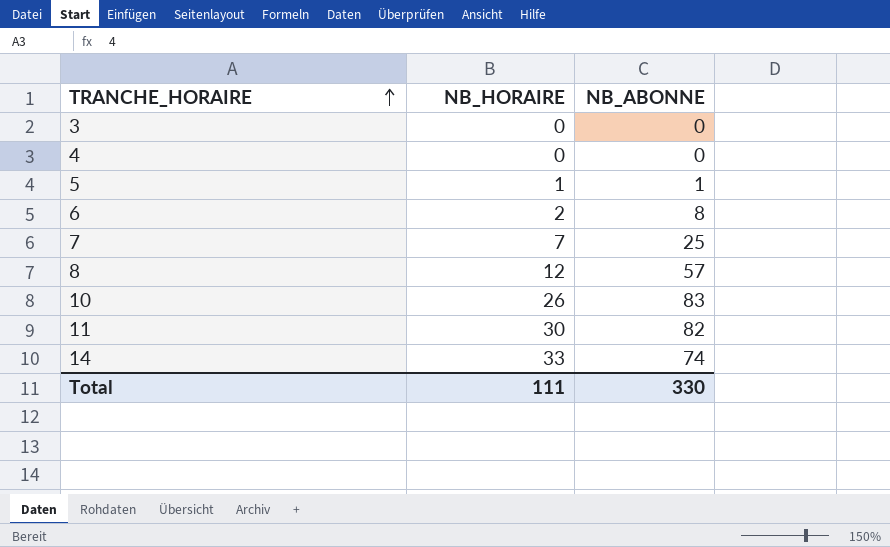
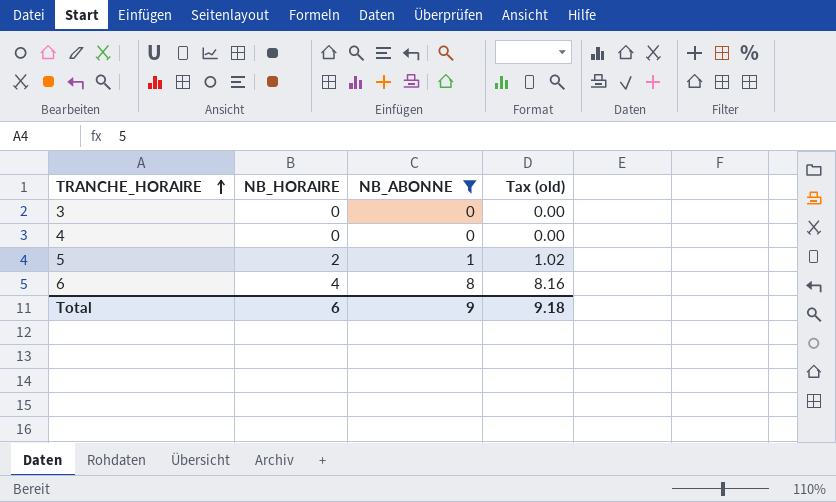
filter: none -> NB_ABONNE <= 8
column Tax (old) | formula: none -> [NB_ABONNE] * 1.02
5 | NB_HORAIRE: 1 -> 2
6 | NB_HORAIRE: 2 -> 4
Total | NB_HORAIRE: 111 -> 6
Total | NB_ABONNE: 330 -> 9

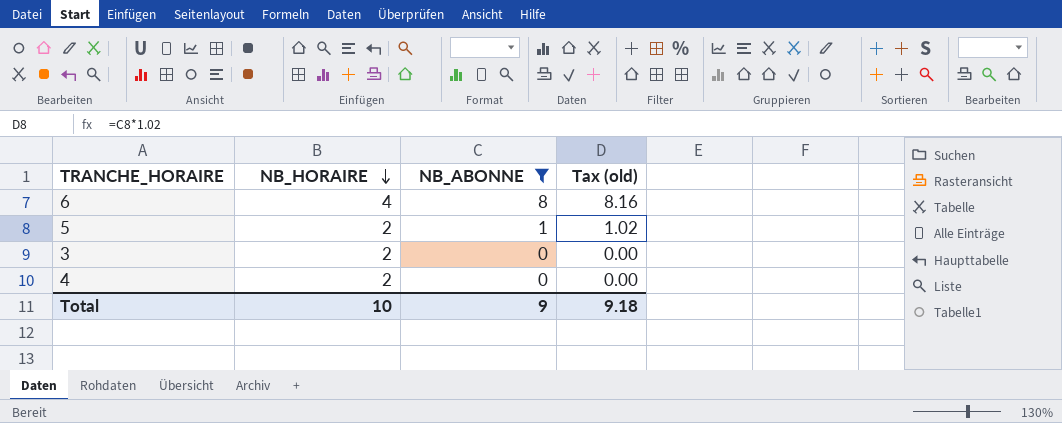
row order: TRANCHE_HORAIRE ascending -> NB_HORAIRE descending
3 | NB_HORAIRE: 0 -> 2
4 | NB_HORAIRE: 0 -> 2
Total | NB_HORAIRE: 6 -> 10

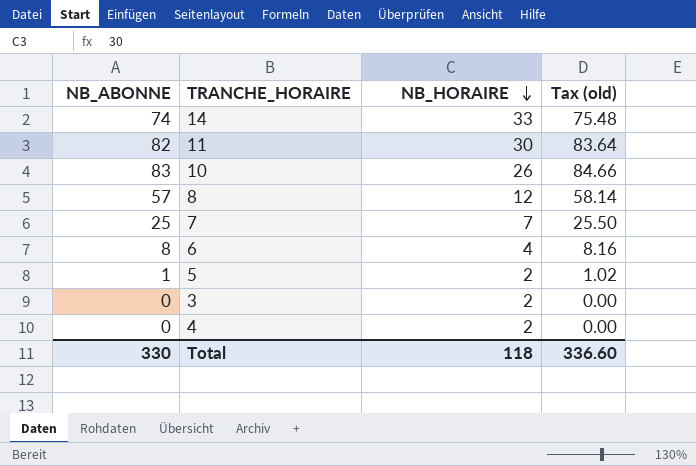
filter: NB_ABONNE <= 8 -> none
column NB_ABONNE | position: 3 -> 1
Total | NB_ABONNE: 9 -> 330
Total | NB_HORAIRE: 10 -> 118
Total | Tax (old): 9.18 -> 336.60

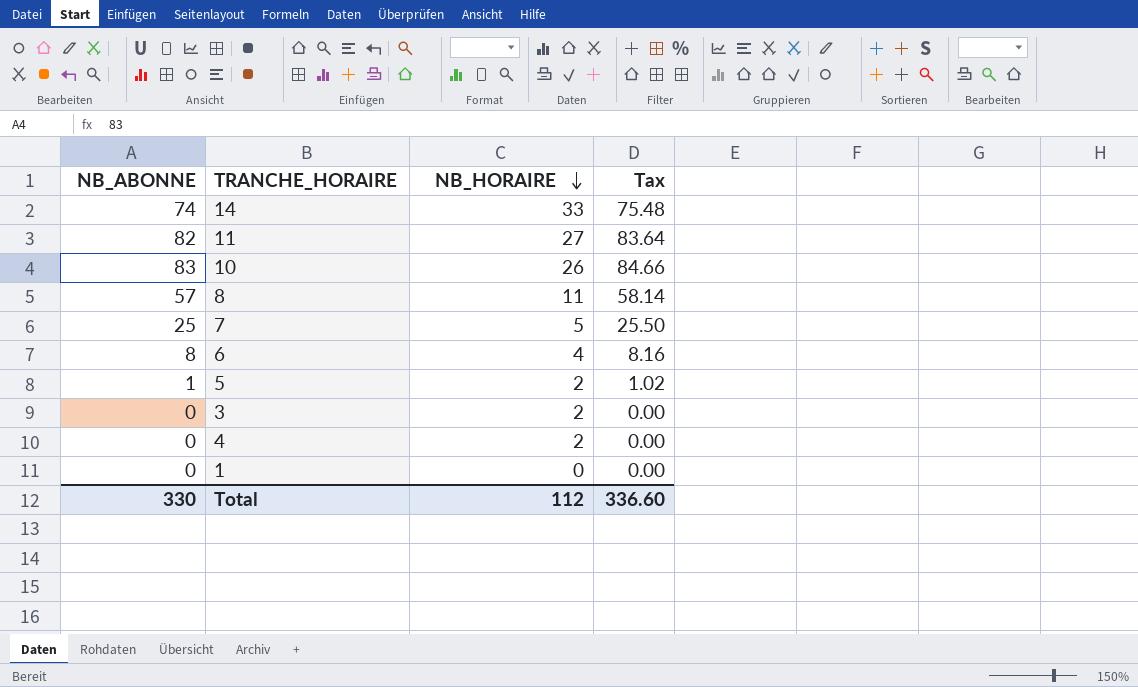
column name: Tax (old) -> Tax
11 | NB_HORAIRE: 30 -> 27
8 | NB_HORAIRE: 12 -> 11
7 | NB_HORAIRE: 7 -> 5
row 1: none -> 0 | 0 | 0.00
Total | NB_HORAIRE: 118 -> 112

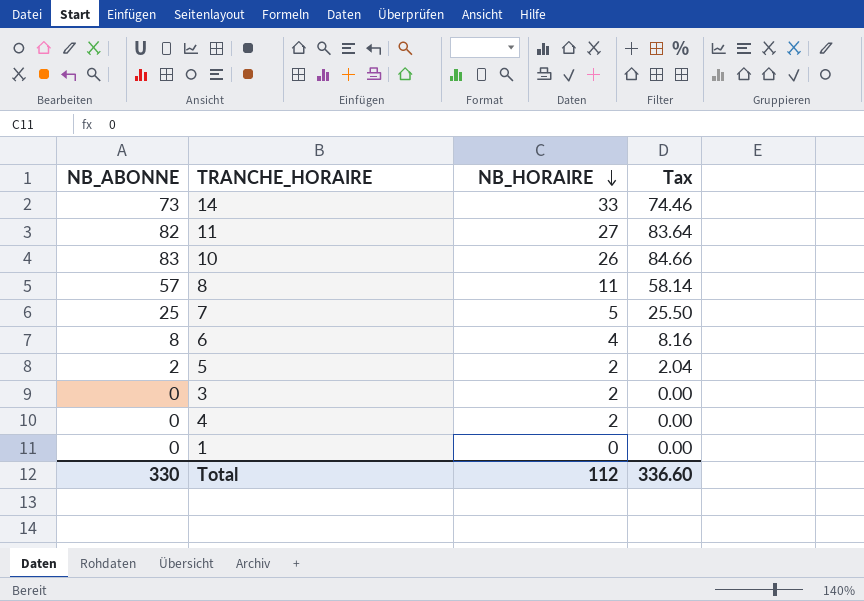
14 | NB_ABONNE: 74 -> 73
14 | Tax: 75.48 -> 74.46
5 | NB_ABONNE: 1 -> 2
5 | Tax: 1.02 -> 2.04

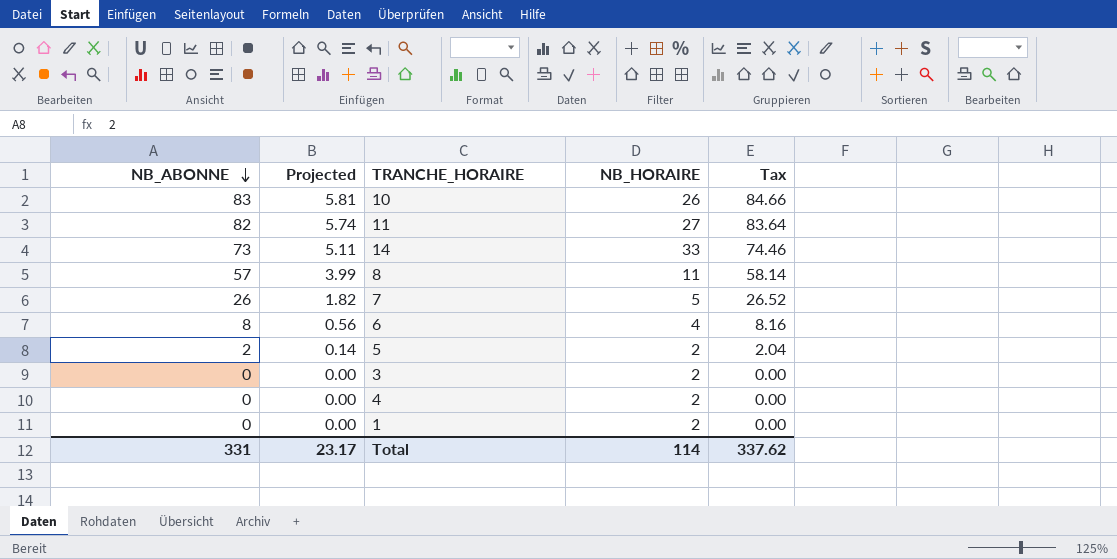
row order: NB_HORAIRE descending -> NB_ABONNE descending
column Projected | formula: none -> [NB_ABONNE] * 0.07
7 | NB_ABONNE: 25 -> 26
7 | Tax: 25.50 -> 26.52
1 | NB_HORAIRE: 0 -> 2
Total | NB_ABONNE: 330 -> 331
Total | NB_HORAIRE: 112 -> 114
Total | Tax: 336.60 -> 337.62

